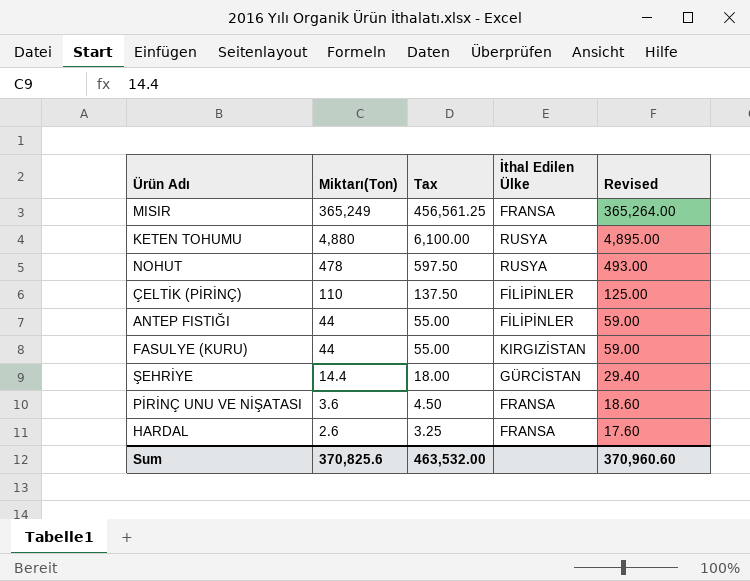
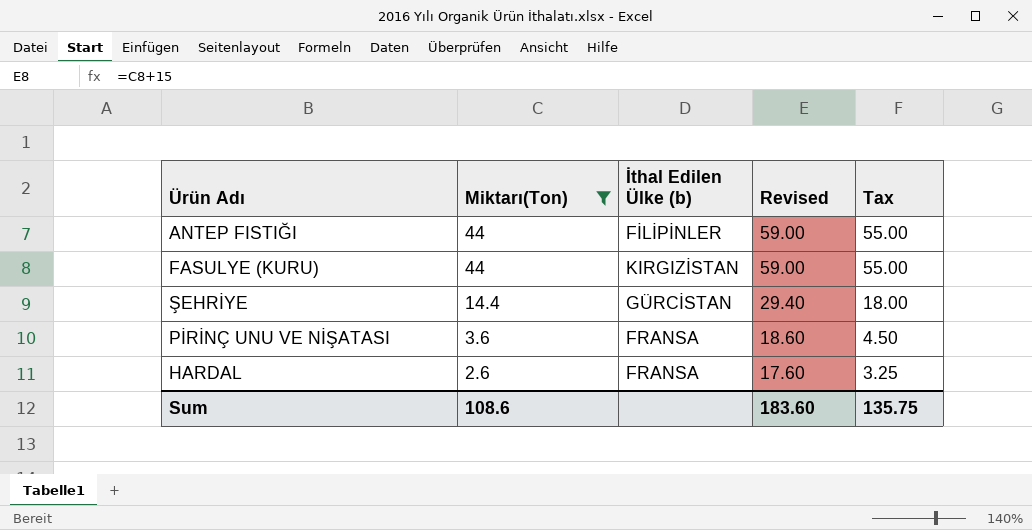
filter: none -> Miktarı(Ton) <= 44
column name: İthal Edilen Ülke -> İthal Edilen Ülke (b)
column Tax | position: 3 -> 5
Sum | Miktarı(Ton): 370,825.6 -> 108.6
Sum | Revised: 370,960.60 -> 183.60
Sum | Tax: 463,532.00 -> 135.75

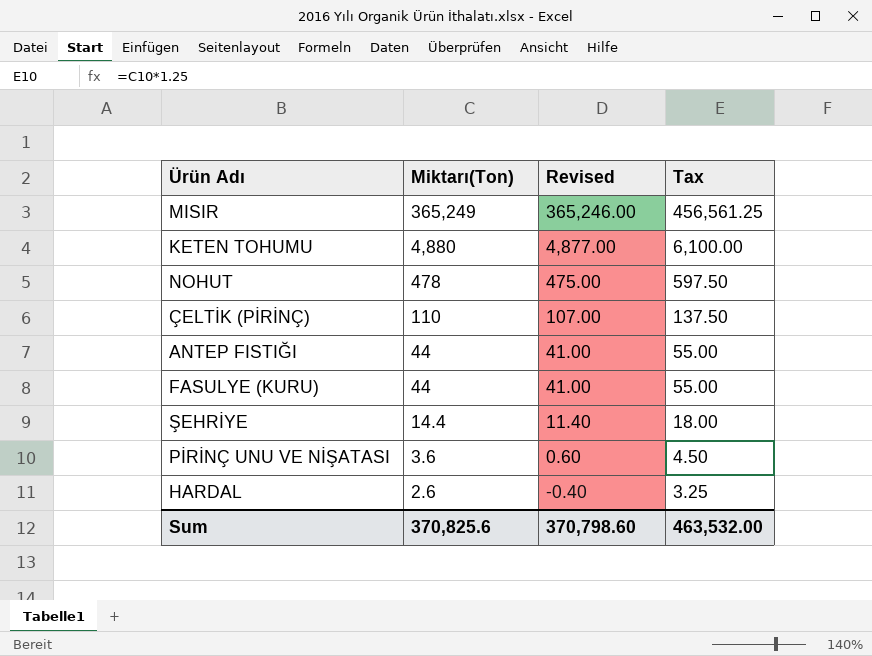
filter: Miktarı(Ton) <= 44 -> none
column İthal Edilen Ülke (b) | position: 3 -> none
column Revised | formula: [Miktarı(Ton)] + 15 -> [Miktarı(Ton)] - 3
Sum | Miktarı(Ton): 108.6 -> 370,825.6
Sum | Revised: 183.60 -> 370,798.60
Sum | Tax: 135.75 -> 463,532.00

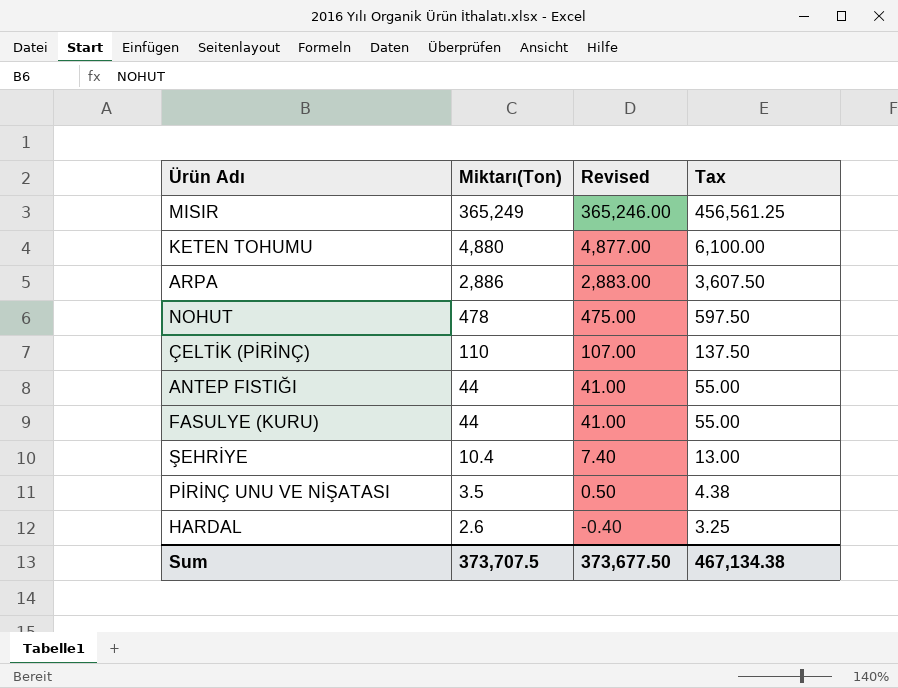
row ARPA: none -> 2,886 | 2,883.00 | 3,607.50
ŞEHRİYE | Miktarı(Ton): 14.4 -> 10.4
ŞEHRİYE | Revised: 11.40 -> 7.40
ŞEHRİYE | Tax: 18.00 -> 13.00
PİRİNÇ UNU VE NİŞATASI | Miktarı(Ton): 3.6 -> 3.5
PİRİNÇ UNU VE NİŞATASI | Revised: 0.60 -> 0.50
PİRİNÇ UNU VE NİŞATASI | Tax: 4.50 -> 4.38
Sum | Miktarı(Ton): 370,825.6 -> 373,707.5
Sum | Revised: 370,798.60 -> 373,677.50
Sum | Tax: 463,532.00 -> 467,134.38

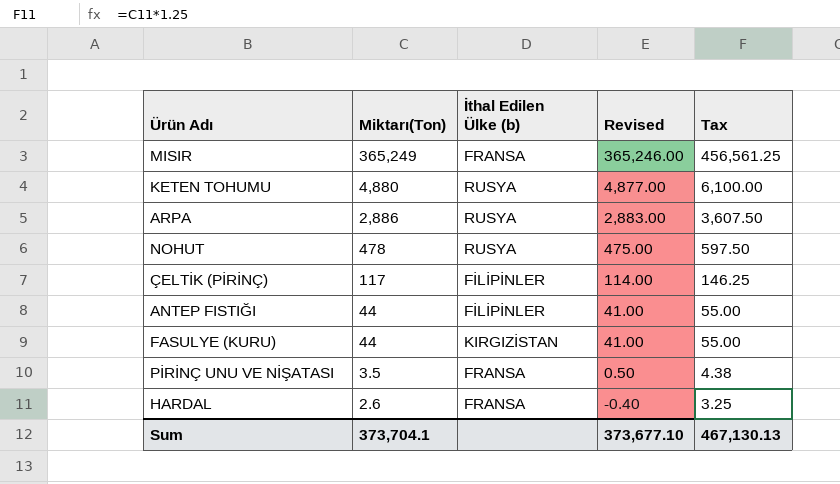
column İthal Edilen Ülke (b) | position: none -> 3
row ŞEHRİYE: 10.4 | 7.40 | 13.00 -> none
ÇELTİK (PİRİNÇ) | Miktarı(Ton): 110 -> 117
ÇELTİK (PİRİNÇ) | Revised: 107.00 -> 114.00
ÇELTİK (PİRİNÇ) | Tax: 137.50 -> 146.25
Sum | Miktarı(Ton): 373,707.5 -> 373,704.1
Sum | Revised: 373,677.50 -> 373,677.10
Sum | Tax: 467,134.38 -> 467,130.13

